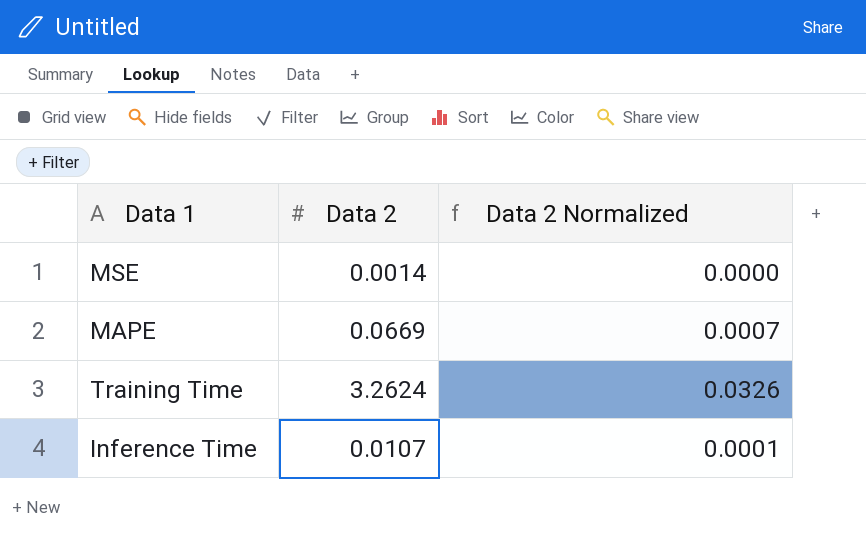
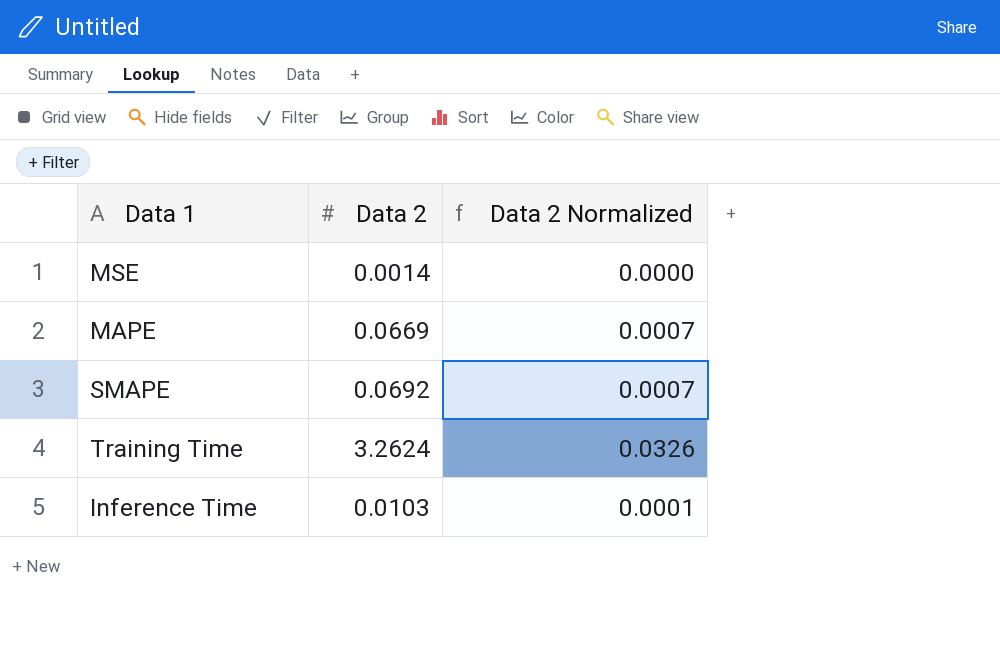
row SMAPE: none -> 0.0692 | 0.0007
Inference Time | Data 2: 0.0107 -> 0.0103

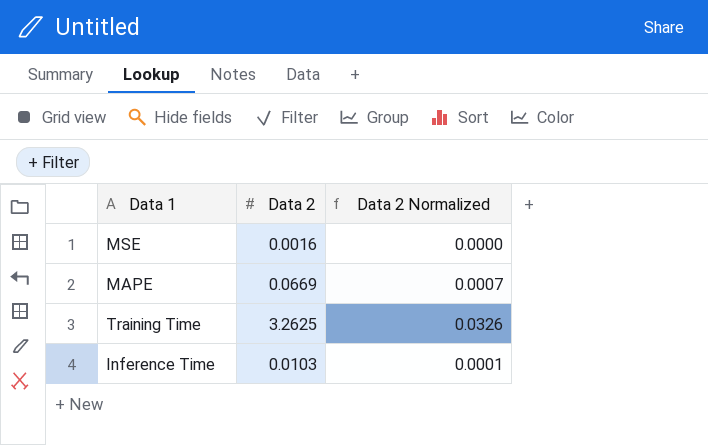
row SMAPE: 0.0692 | 0.0007 -> none
MSE | Data 2: 0.0014 -> 0.0016
Training Time | Data 2: 3.2624 -> 3.2625

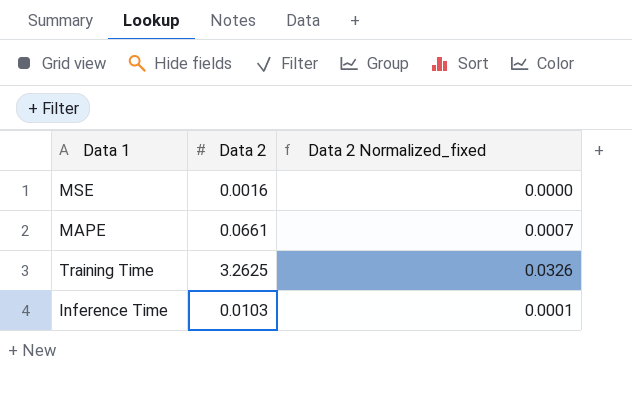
column name: Data 2 Normalized -> Data 2 Normalized_fixed
MAPE | Data 2: 0.0669 -> 0.0661

